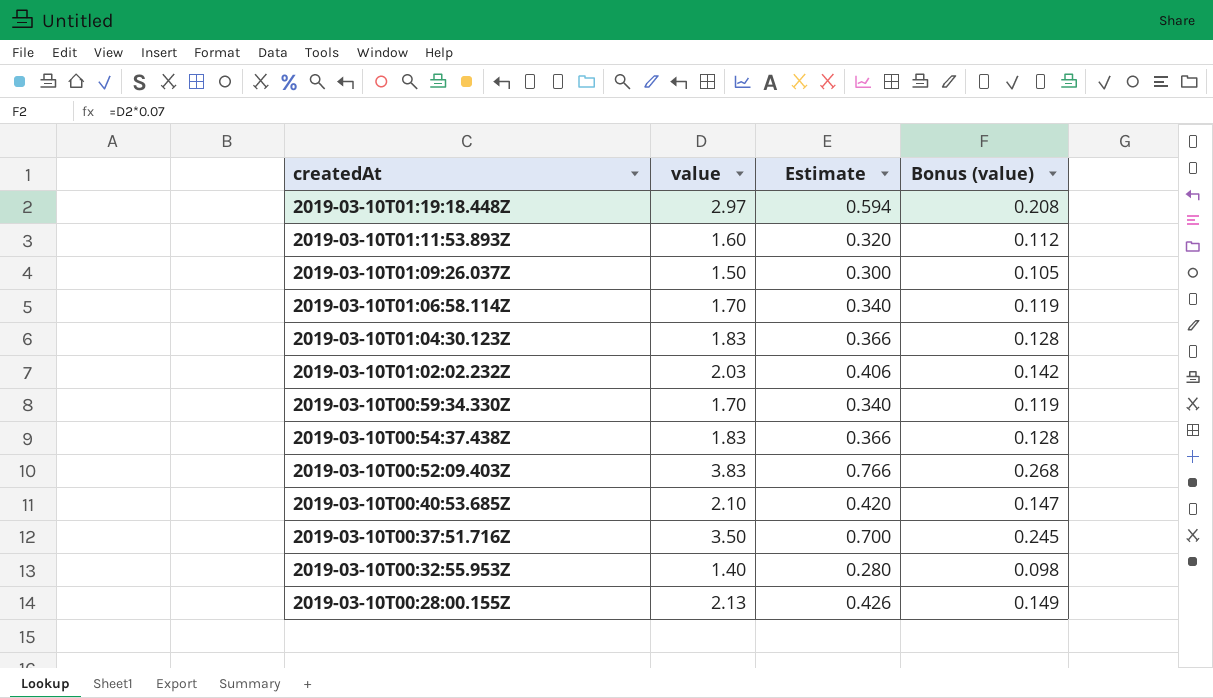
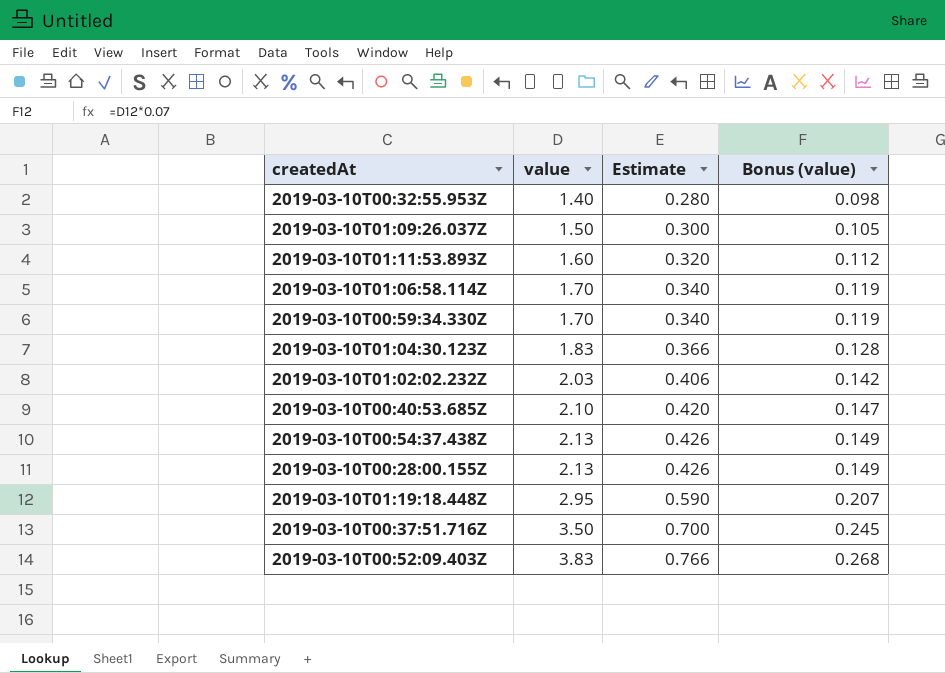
row order: createdAt descending -> value ascending
2019-03-10T00:54:37.438Z | value: 1.83 -> 2.13
2019-03-10T00:54:37.438Z | Estimate: 0.366 -> 0.426
2019-03-10T00:54:37.438Z | Bonus (value): 0.128 -> 0.149
2019-03-10T01:19:18.448Z | value: 2.97 -> 2.95
2019-03-10T01:19:18.448Z | Estimate: 0.594 -> 0.590
2019-03-10T01:19:18.448Z | Bonus (value): 0.208 -> 0.207

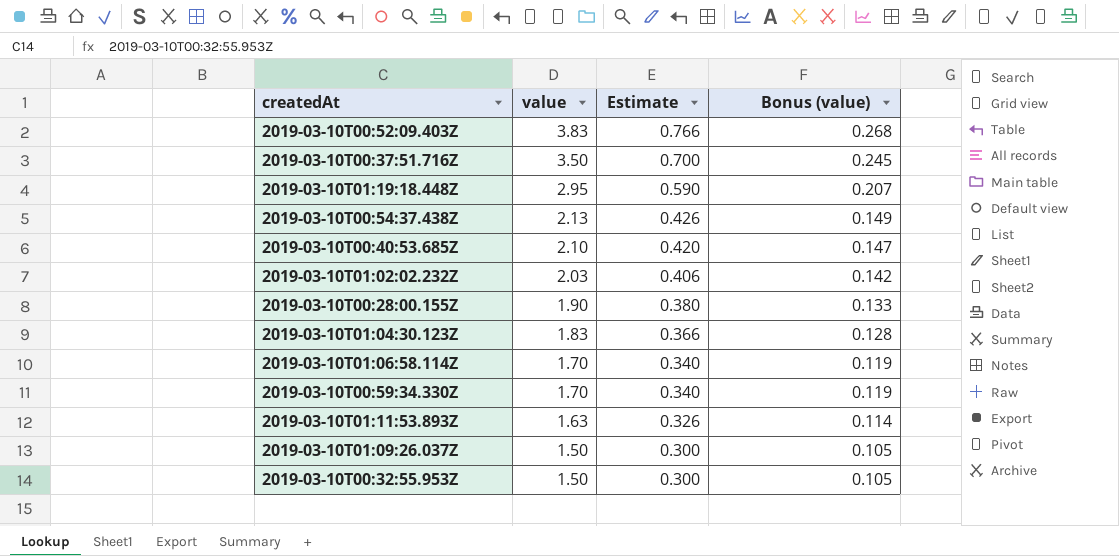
row order: value ascending -> value descending
2019-03-10T00:28:00.155Z | value: 2.13 -> 1.90
2019-03-10T00:28:00.155Z | Estimate: 0.426 -> 0.380
2019-03-10T00:28:00.155Z | Bonus (value): 0.149 -> 0.133
2019-03-10T01:11:53.893Z | value: 1.60 -> 1.63
2019-03-10T01:11:53.893Z | Estimate: 0.320 -> 0.326
2019-03-10T01:11:53.893Z | Bonus (value): 0.112 -> 0.114
2019-03-10T00:32:55.953Z | value: 1.40 -> 1.50
2019-03-10T00:32:55.953Z | Estimate: 0.280 -> 0.300
2019-03-10T00:32:55.953Z | Bonus (value): 0.098 -> 0.105

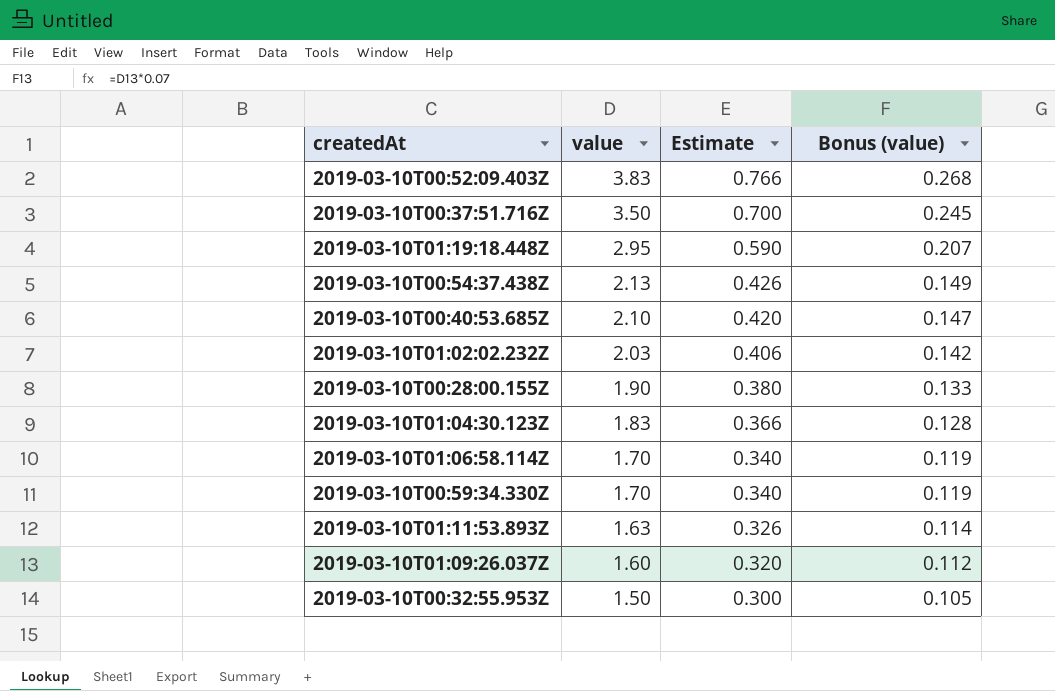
2019-03-10T01:09:26.037Z | value: 1.50 -> 1.60
2019-03-10T01:09:26.037Z | Estimate: 0.300 -> 0.320
2019-03-10T01:09:26.037Z | Bonus (value): 0.105 -> 0.112

